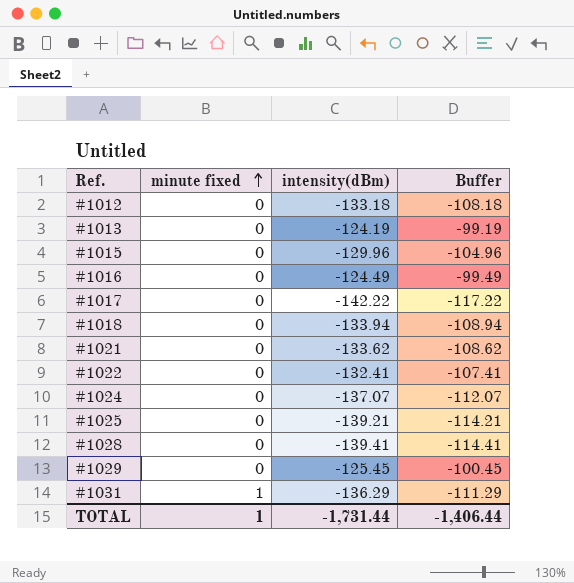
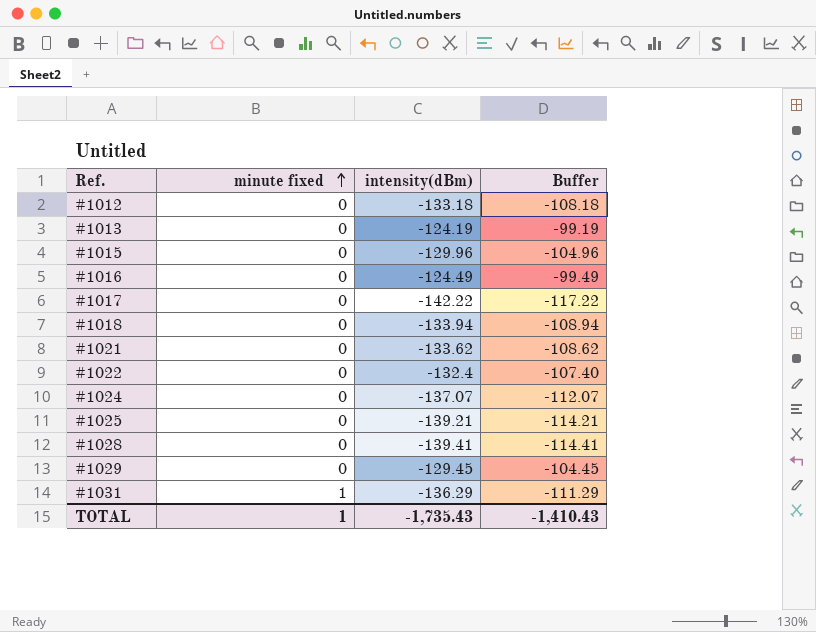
#1022 | intensity(dBm): -132.41 -> -132.4
#1022 | Buffer: -107.41 -> -107.40
#1029 | intensity(dBm): -125.45 -> -129.45
#1029 | Buffer: -100.45 -> -104.45
TOTAL | intensity(dBm): -1,731.44 -> -1,735.43
TOTAL | Buffer: -1,406.44 -> -1,410.43

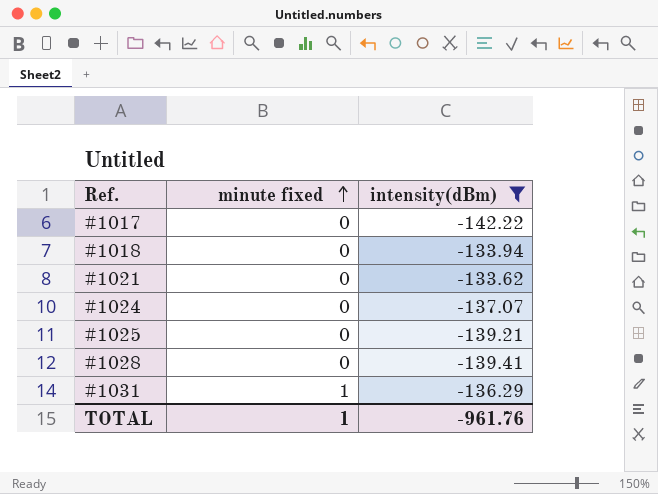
filter: none -> intensity(dBm) <= -133.62
column Buffer | formula: [intensity(dBm)] + 25 -> none
TOTAL | intensity(dBm): -1,735.43 -> -961.76

